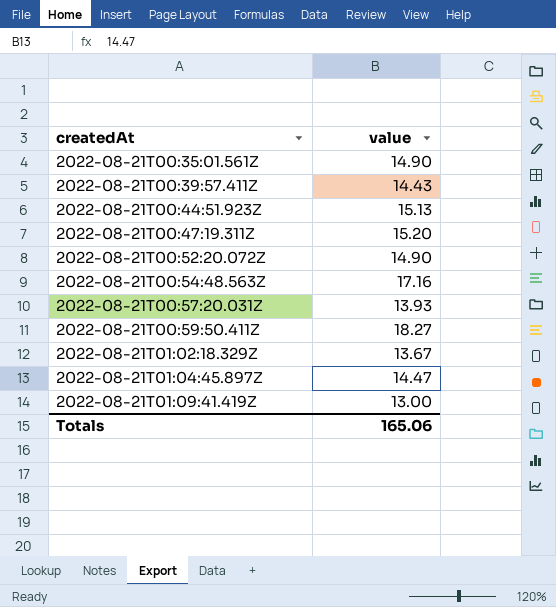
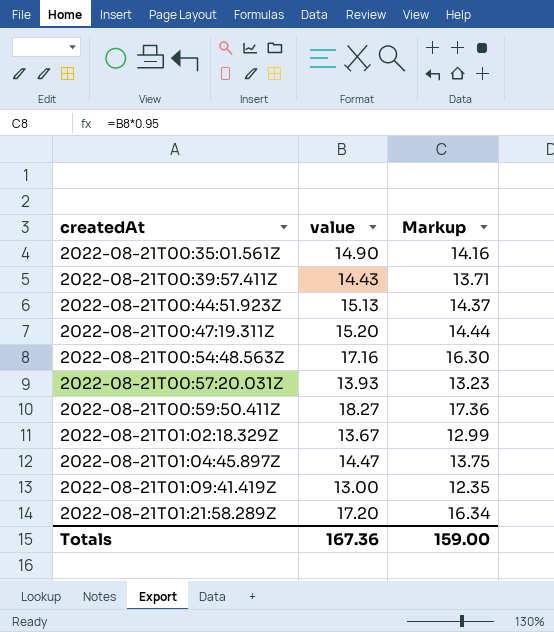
column Markup | formula: none -> [value] * 0.95
row 2022-08-21T00:52:20.072Z: 14.90 -> none
row 2022-08-21T01:21:58.289Z: none -> 17.20 | 16.34
Totals | value: 165.06 -> 167.36

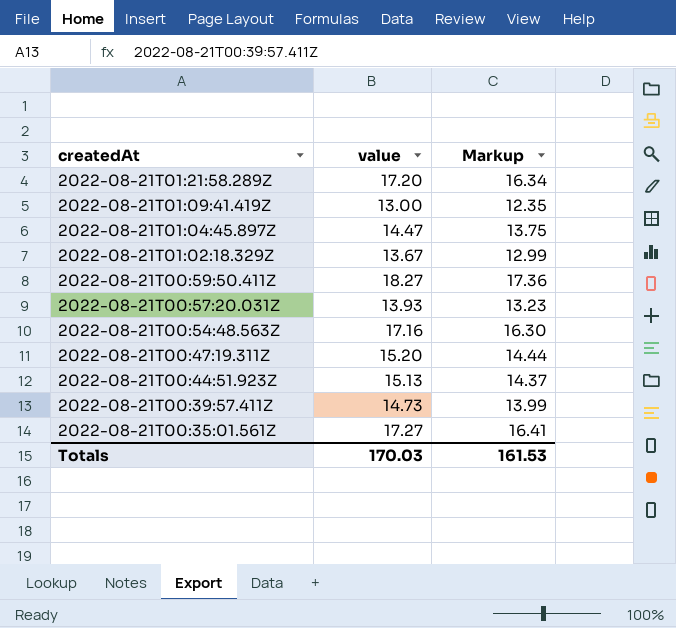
row order: createdAt ascending -> createdAt descending
2022-08-21T00:39:57.411Z | value: 14.43 -> 14.73
2022-08-21T00:39:57.411Z | Markup: 13.71 -> 13.99
2022-08-21T00:35:01.561Z | value: 14.90 -> 17.27
2022-08-21T00:35:01.561Z | Markup: 14.16 -> 16.41
Totals | value: 167.36 -> 170.03
Totals | Markup: 159.00 -> 161.53

